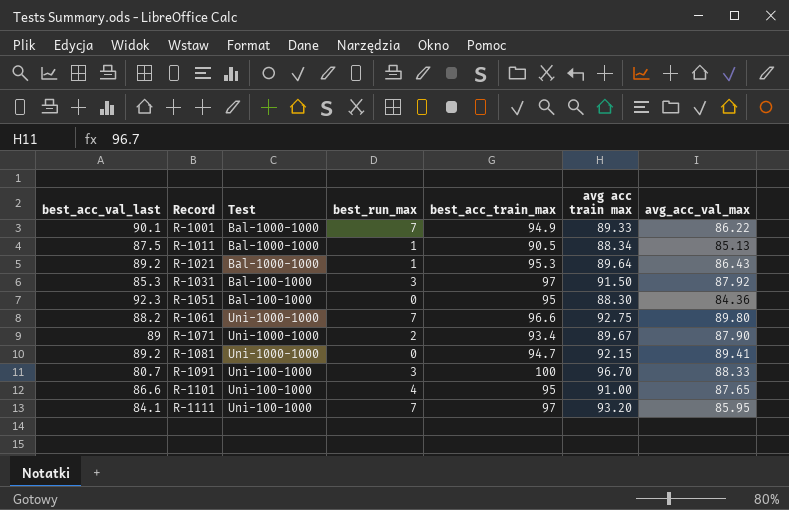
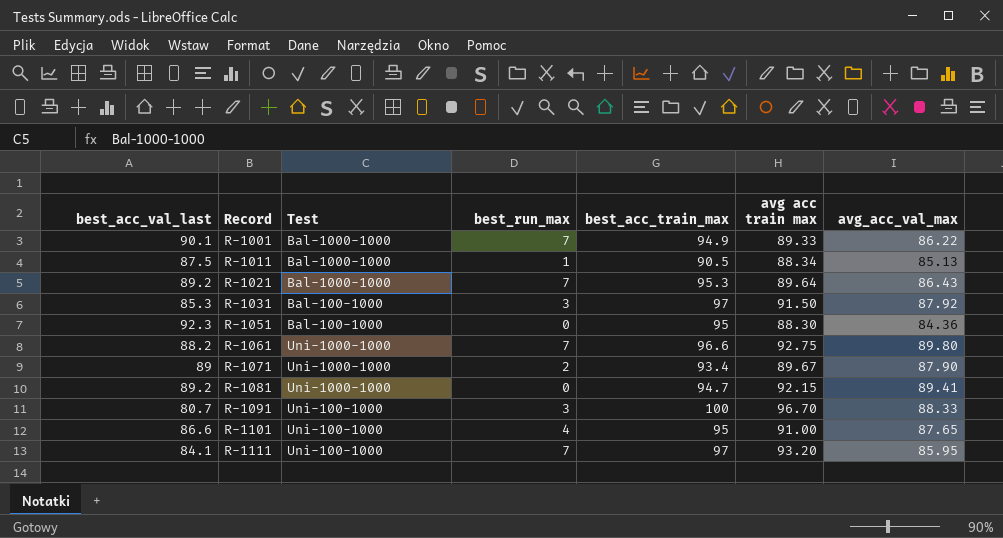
R-1021 | best_run_max: 1 -> 7

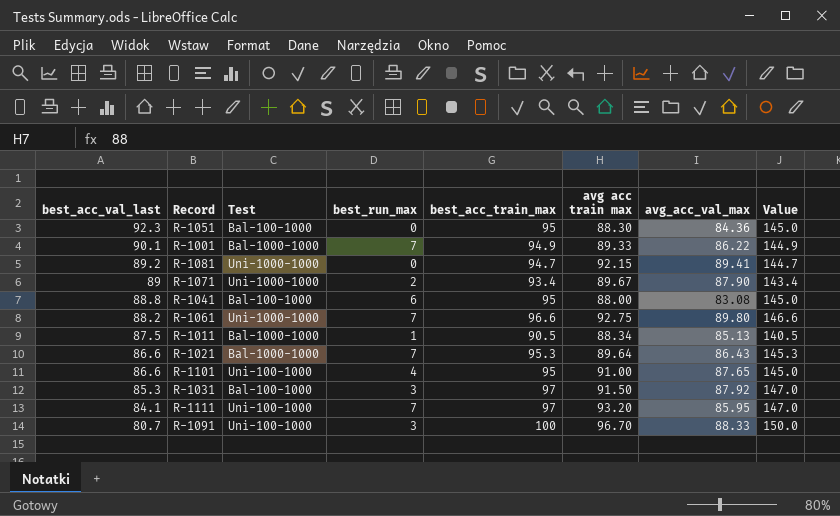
row order: Record ascending -> best_acc_val_last descending
column Value | formula: none -> [best_acc_train_max] + 50
row R-1041: none -> 88.8 | Bal-100-1000 | 6 | 95 | 88.00 | 83.08 | 145.0
R-1021 | best_acc_val_last: 89.2 -> 86.6

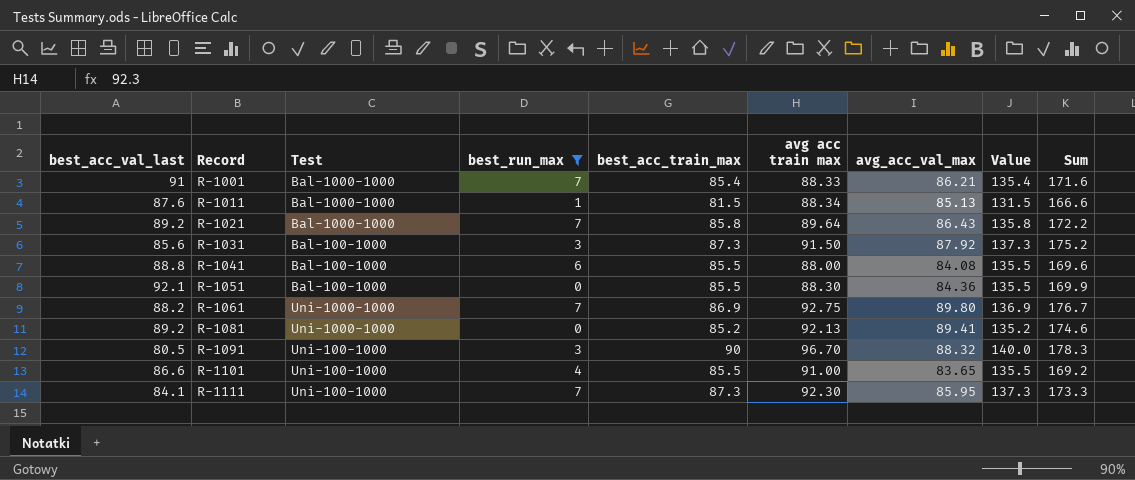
filter: none -> best_run_max != 2
row order: best_acc_val_last descending -> Record ascending
column Sum | formula: none -> [best_acc_train_max] + [avg_acc_val_max]
R-1001 | best_acc_val_last: 90.1 -> 91
R-1001 | best_acc_train_max: 94.9 -> 85.4
R-1001 | avg acc train max: 89.33 -> 88.33
R-1001 | avg_acc_val_max: 86.22 -> 86.21
R-1001 | Value: 144.9 -> 135.4
R-1011 | best_acc_val_last: 87.5 -> 87.6
R-1011 | best_acc_train_max: 90.5 -> 81.5
R-1011 | Value: 140.5 -> 131.5
R-1021 | best_acc_val_last: 86.6 -> 89.2
R-1021 | best_acc_train_max: 95.3 -> 85.8
R-1021 | Value: 145.3 -> 135.8
R-1031 | best_acc_val_last: 85.3 -> 85.6
R-1031 | best_acc_train_max: 97 -> 87.3
R-1031 | Value: 147.0 -> 137.3
R-1041 | best_acc_train_max: 95 -> 85.5
R-1041 | avg_acc_val_max: 83.08 -> 84.08
R-1041 | Value: 145.0 -> 135.5
R-1051 | best_acc_val_last: 92.3 -> 92.1
R-1051 | best_acc_train_max: 95 -> 85.5
R-1051 | Value: 145.0 -> 135.5
R-1061 | best_acc_train_max: 96.6 -> 86.9
R-1061 | Value: 146.6 -> 136.9
R-1081 | best_acc_train_max: 94.7 -> 85.2
R-1081 | avg acc train max: 92.15 -> 92.13
R-1081 | Value: 144.7 -> 135.2
R-1091 | best_acc_val_last: 80.7 -> 80.5
R-1091 | best_acc_train_max: 100 -> 90
R-1091 | avg_acc_val_max: 88.33 -> 88.32
R-1091 | Value: 150.0 -> 140.0
R-1101 | best_acc_train_max: 95 -> 85.5
R-1101 | avg_acc_val_max: 87.65 -> 83.65
R-1101 | Value: 145.0 -> 135.5
R-1111 | best_acc_train_max: 97 -> 87.3
R-1111 | avg acc train max: 93.20 -> 92.30
R-1111 | Value: 147.0 -> 137.3

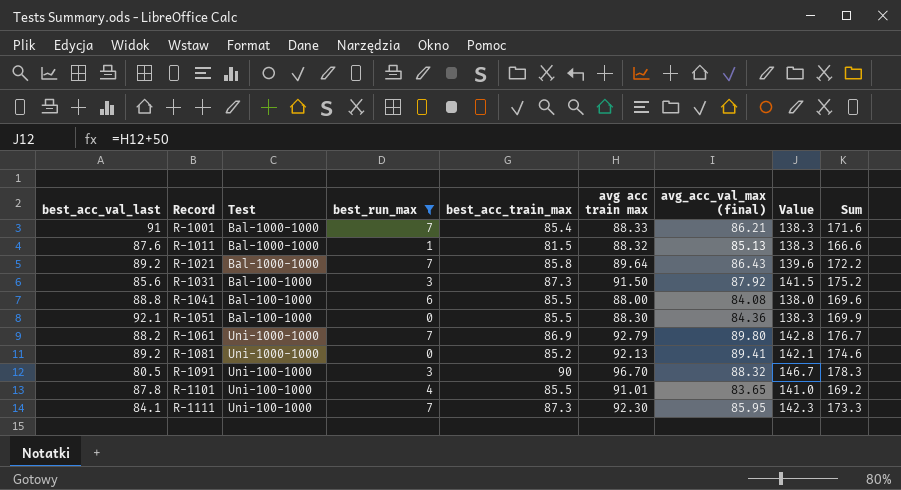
column name: avg_acc_val_max -> avg_acc_val_max (final)
column Value | formula: [best_acc_train_max] + 50 -> [avg acc train max] + 50
R-1011 | avg acc train max: 88.34 -> 88.32
R-1061 | avg acc train max: 92.75 -> 92.79
R-1101 | best_acc_val_last: 86.6 -> 87.8
R-1101 | avg acc train max: 91.00 -> 91.01

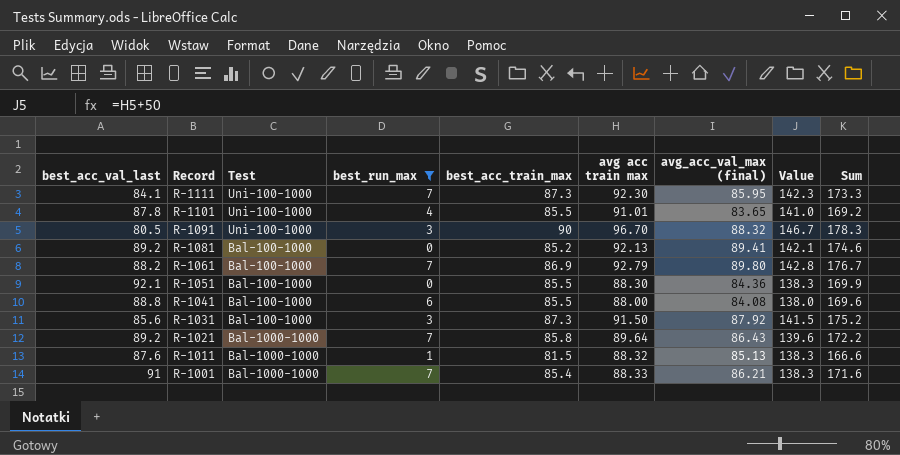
row order: Record ascending -> Record descending
R-1081 | Test: Uni-1000-1000 -> Bal-100-1000
R-1061 | Test: Uni-1000-1000 -> Bal-100-1000

